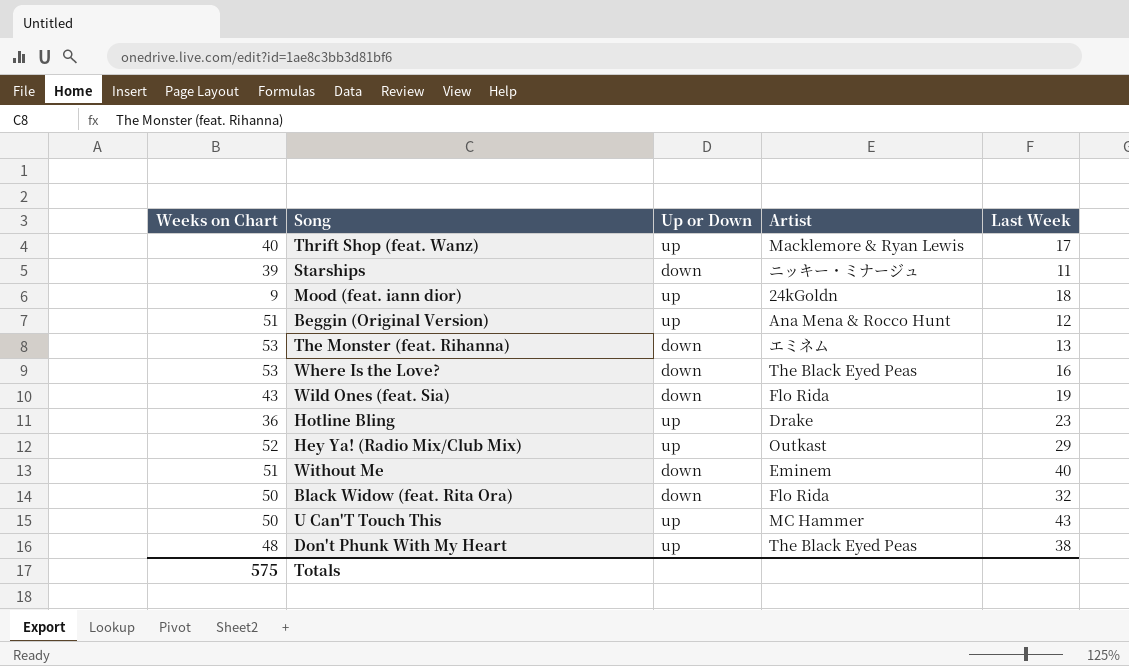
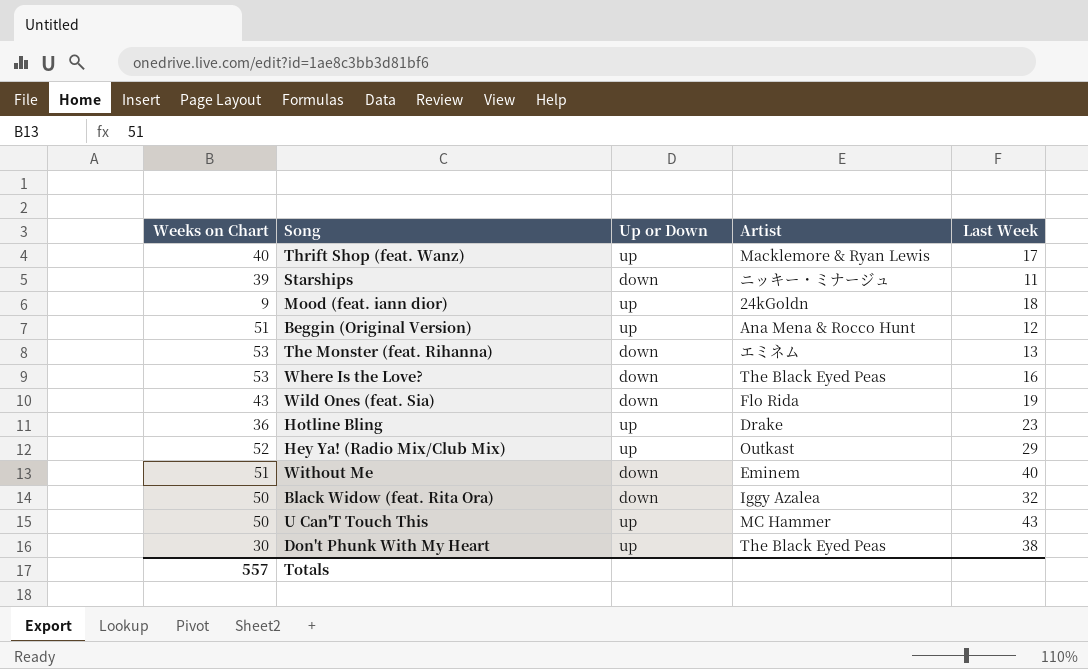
Black Widow (feat. Rita Ora) | Artist: Flo Rida -> Iggy Azalea
Don't Phunk With My Heart | Weeks on Chart: 48 -> 30
Totals | Weeks on Chart: 575 -> 557

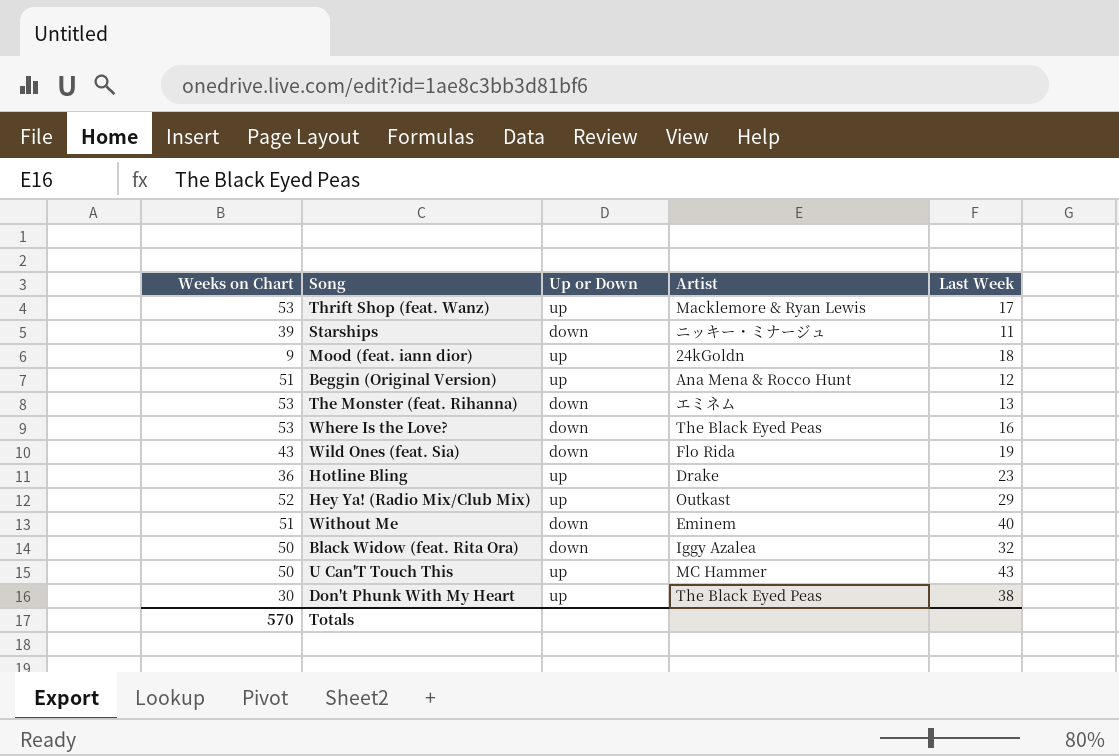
Thrift Shop (feat. Wanz) | Weeks on Chart: 40 -> 53
Totals | Weeks on Chart: 557 -> 570

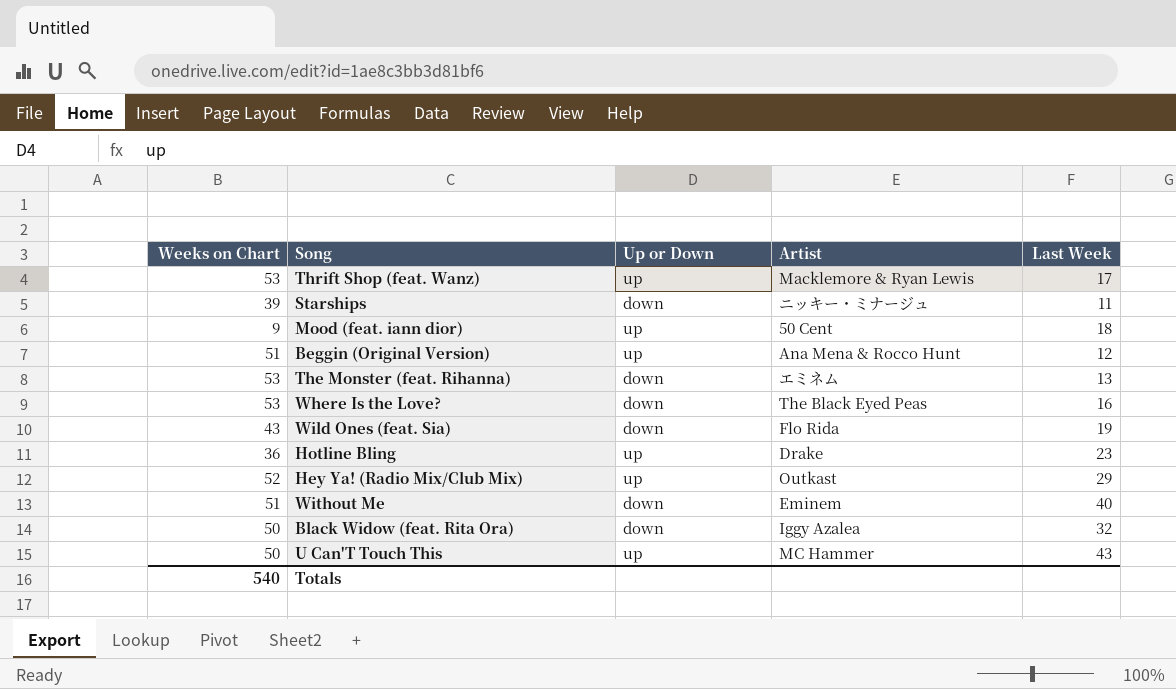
row Don't Phunk With My Heart: 30 | up | The Black Eyed Peas | 38 -> none
Mood (feat. iann dior) | Artist: 24kGoldn -> 50 Cent
Totals | Weeks on Chart: 570 -> 540

